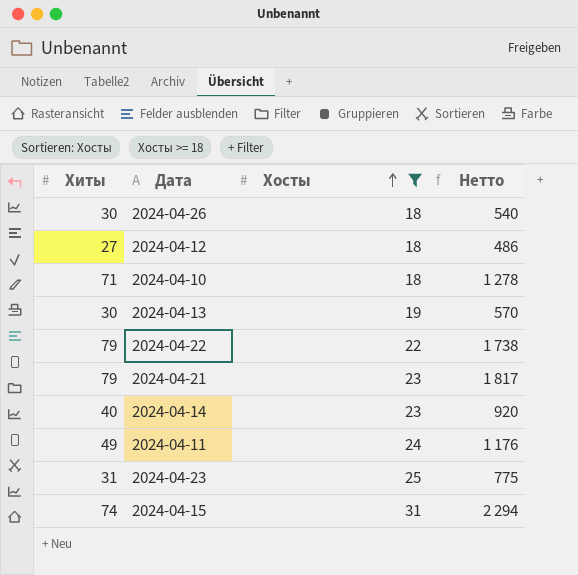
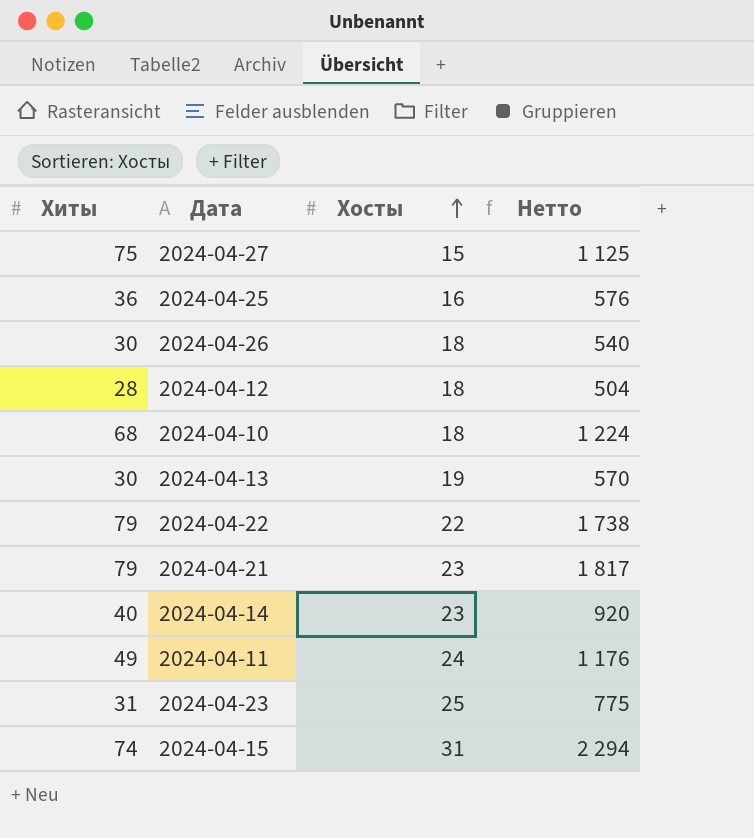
filter: Хосты >= 18 -> none
2024-04-12 | Хиты: 27 -> 28
2024-04-12 | Нетто: 486 -> 504
2024-04-10 | Хиты: 71 -> 68
2024-04-10 | Нетто: 1 278 -> 1 224

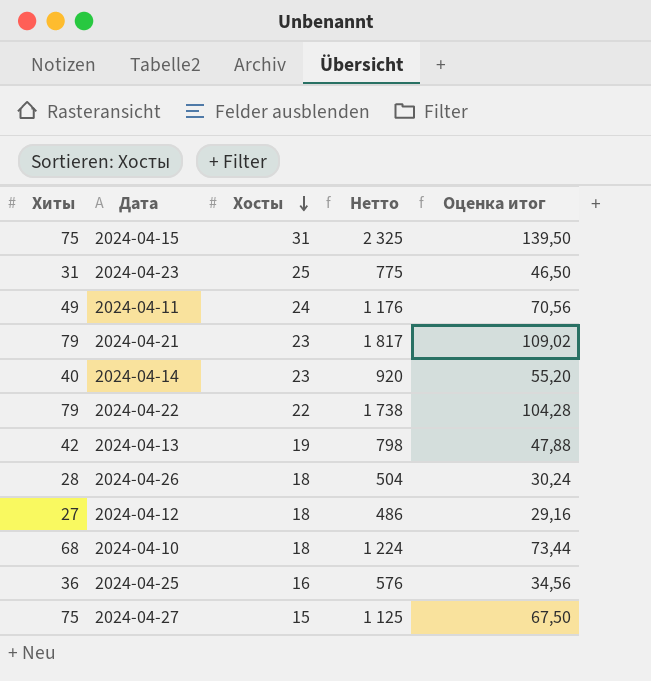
row order: Хосты ascending -> Хосты descending
column Оценка итог | formula: none -> [Нетто] * 0,06
2024-04-15 | Хиты: 74 -> 75
2024-04-15 | Нетто: 2 294 -> 2 325
2024-04-13 | Хиты: 30 -> 42
2024-04-13 | Нетто: 570 -> 798
2024-04-26 | Хиты: 30 -> 28
2024-04-26 | Нетто: 540 -> 504
2024-04-12 | Хиты: 28 -> 27
2024-04-12 | Нетто: 504 -> 486

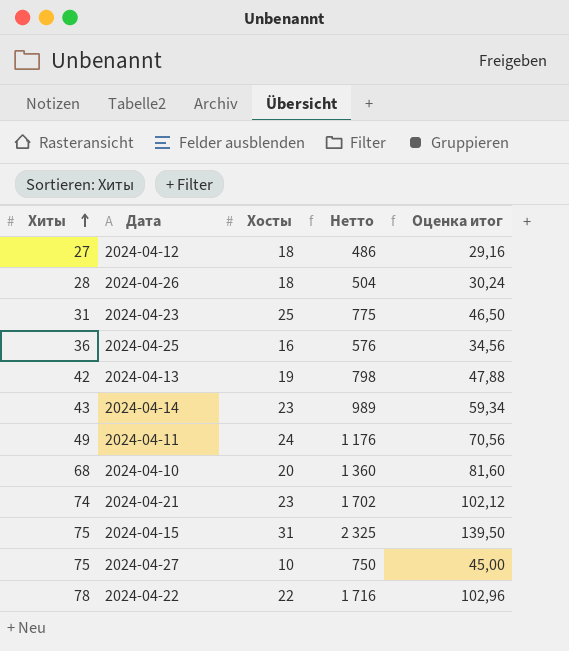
row order: Хосты descending -> Хиты ascending
2024-04-14 | Хиты: 40 -> 43
2024-04-14 | Нетто: 920 -> 989
2024-04-14 | Оценка итог: 55,20 -> 59,34
2024-04-10 | Хосты: 18 -> 20
2024-04-10 | Нетто: 1 224 -> 1 360
2024-04-10 | Оценка итог: 73,44 -> 81,60
2024-04-21 | Хиты: 79 -> 74
2024-04-21 | Нетто: 1 817 -> 1 702
2024-04-21 | Оценка итог: 109,02 -> 102,12
2024-04-27 | Хосты: 15 -> 10
2024-04-27 | Нетто: 1 125 -> 750
2024-04-27 | Оценка итог: 67,50 -> 45,00
2024-04-22 | Хиты: 79 -> 78
2024-04-22 | Нетто: 1 738 -> 1 716
2024-04-22 | Оценка итог: 104,28 -> 102,96

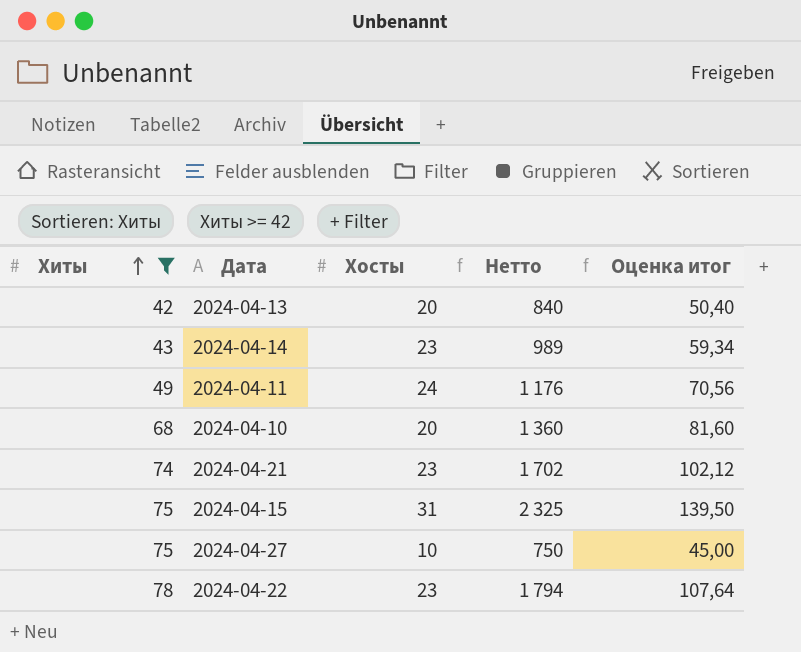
filter: none -> Хиты >= 42
2024-04-13 | Хосты: 19 -> 20
2024-04-13 | Нетто: 798 -> 840
2024-04-13 | Оценка итог: 47,88 -> 50,40
2024-04-22 | Хосты: 22 -> 23
2024-04-22 | Нетто: 1 716 -> 1 794
2024-04-22 | Оценка итог: 102,96 -> 107,64

